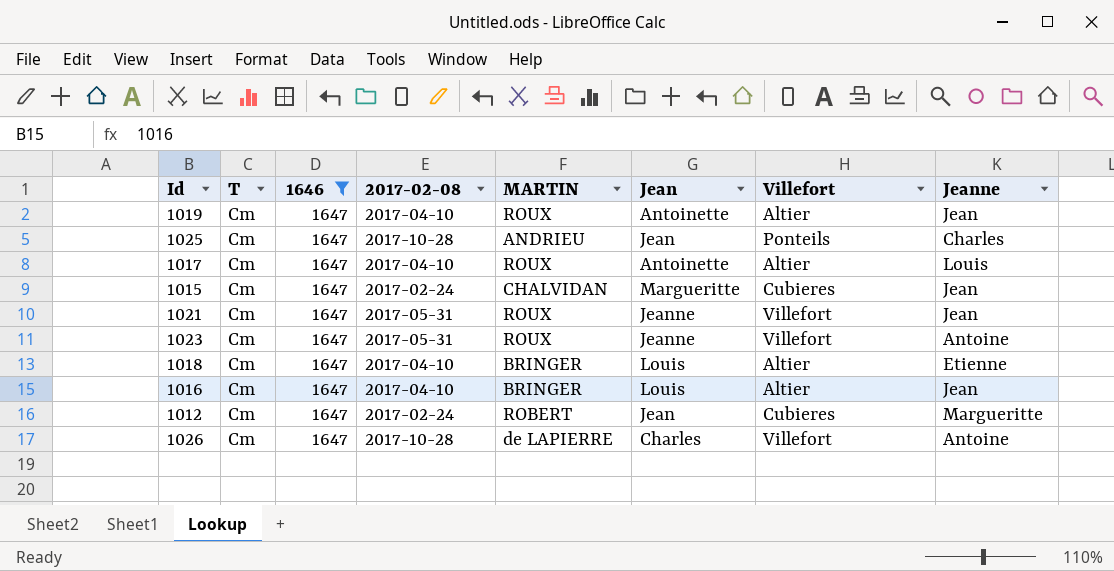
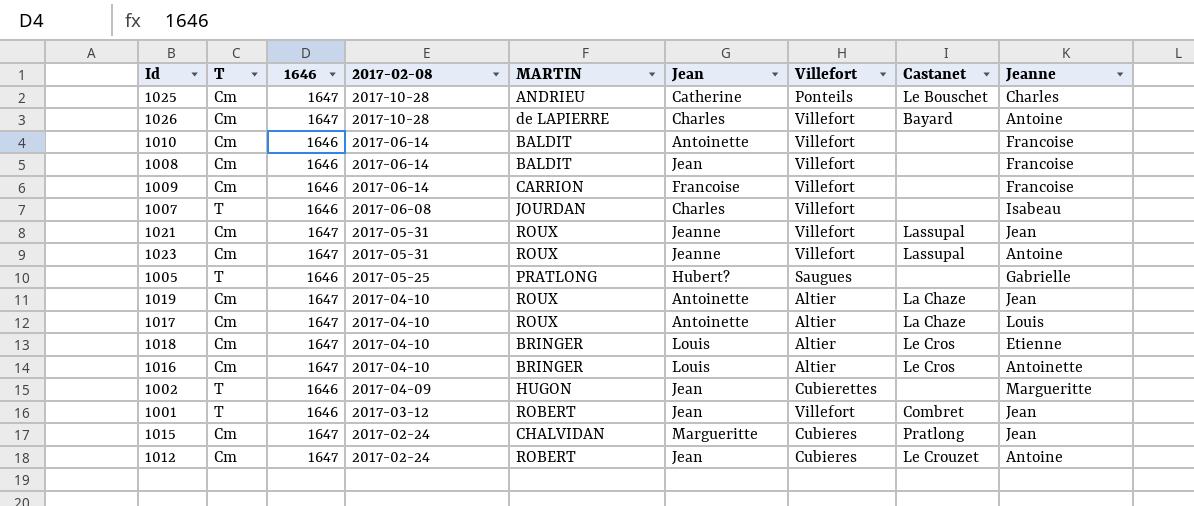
filter: 1646 = 1647 -> none
row order: none -> 2017-02-08 descending
column Castanet | position: none -> 8
1025 | Jean: Jean -> Catherine
1016 | Jeanne: Jean -> Antoinette
1012 | Jeanne: Margueritte -> Antoine

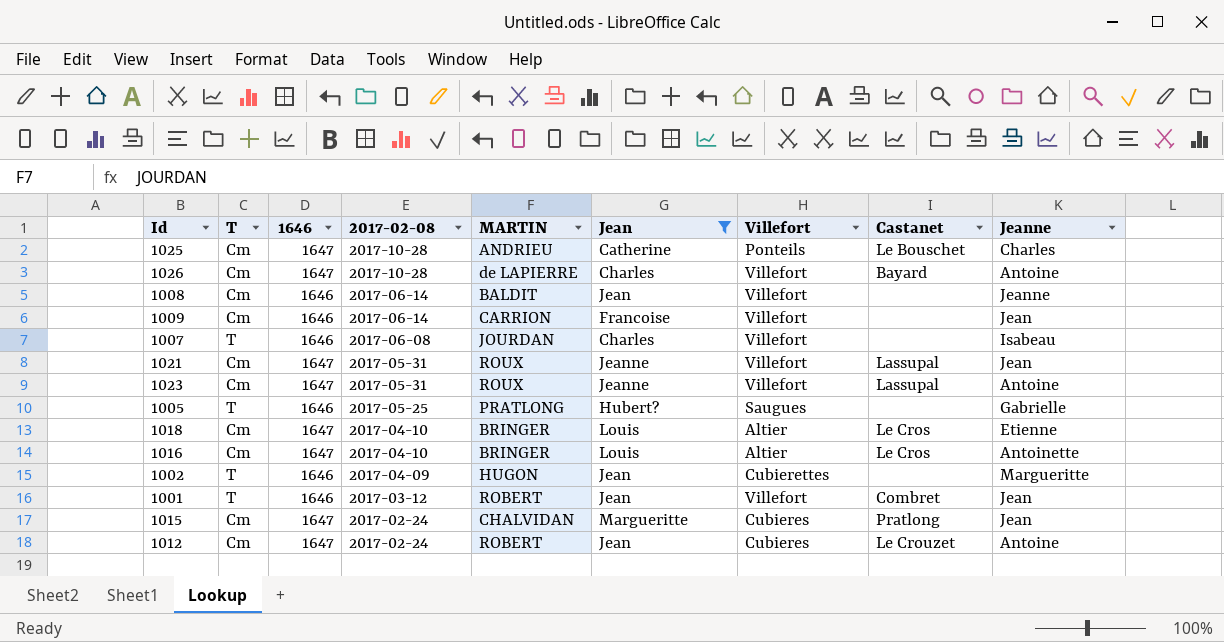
filter: none -> Jean != Antoinette
1008 | Jeanne: Francoise -> Jeanne
1009 | Jeanne: Francoise -> Jean

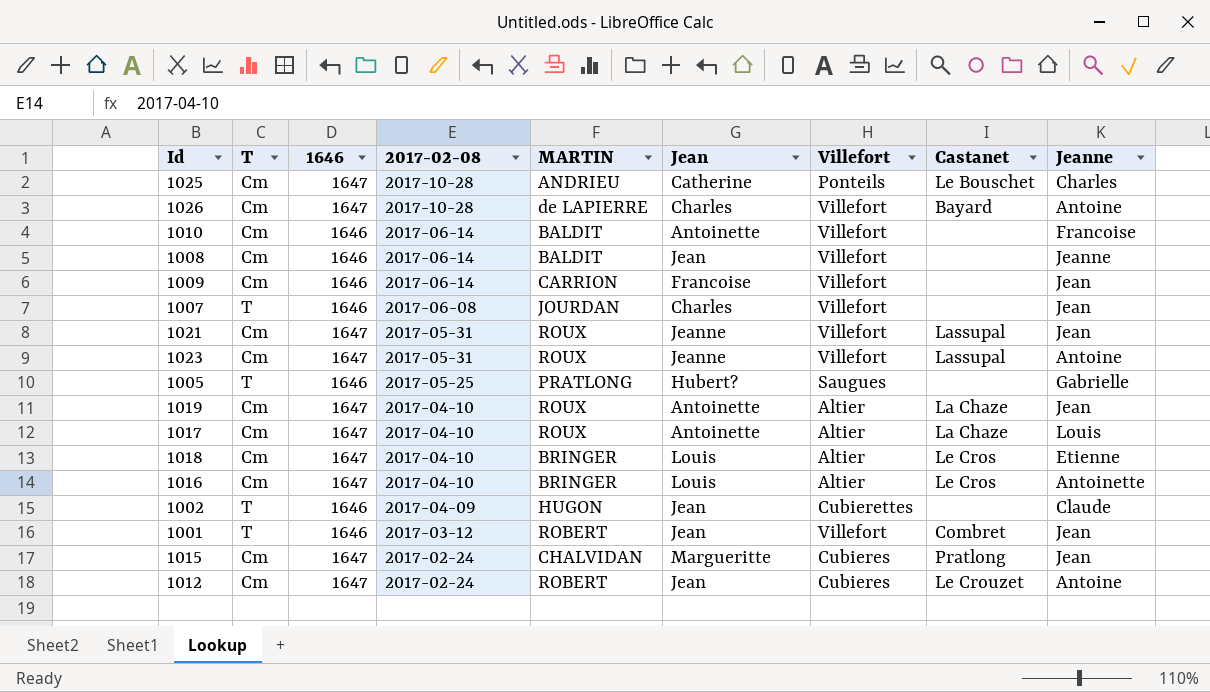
filter: Jean != Antoinette -> none
1007 | Jeanne: Isabeau -> Jean
1002 | Jeanne: Margueritte -> Claude

